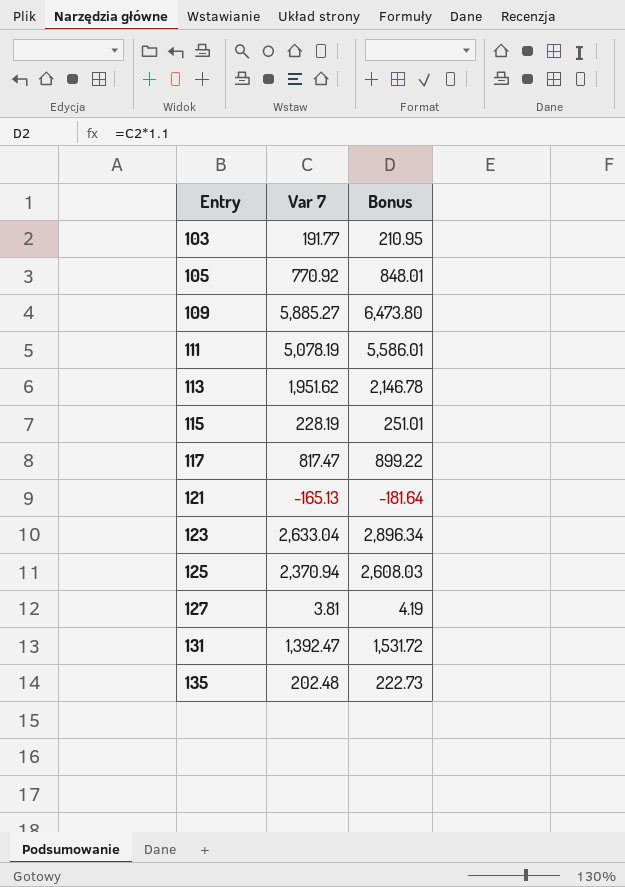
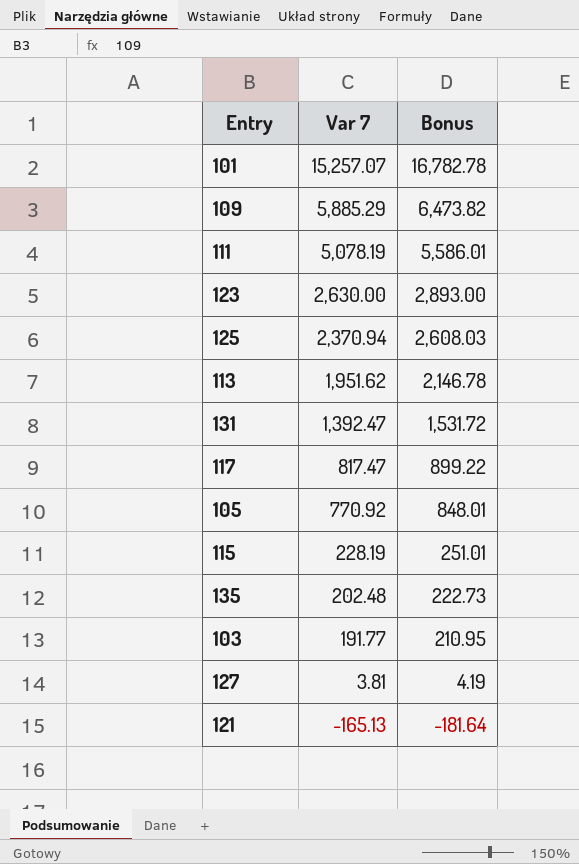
row order: Entry ascending -> Var 7 descending
row 101: none -> 15,257.07 | 16,782.78
109 | Var 7: 5,885.27 -> 5,885.29
109 | Bonus: 6,473.80 -> 6,473.82
123 | Var 7: 2,633.04 -> 2,630.00
123 | Bonus: 2,896.34 -> 2,893.00

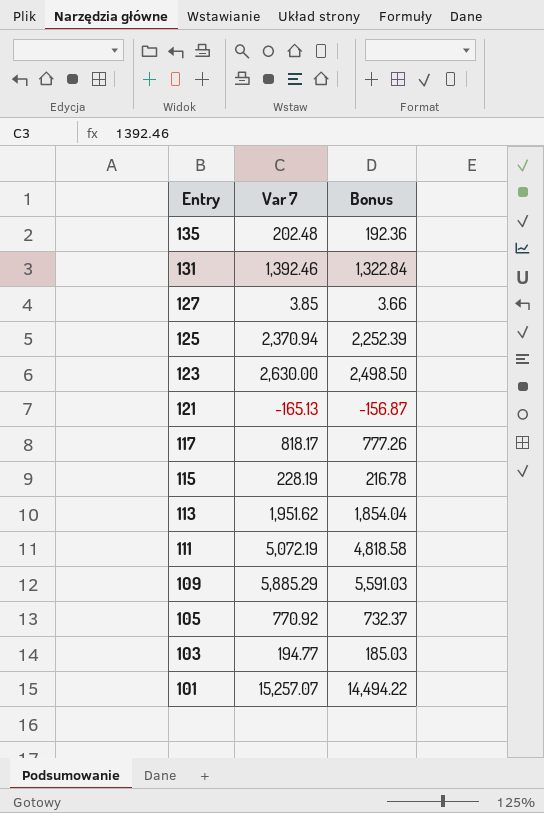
row order: Var 7 descending -> Entry descending
column Bonus | formula: [Var 7] * 1.1 -> [Var 7] * 0.95
131 | Var 7: 1,392.47 -> 1,392.46
127 | Var 7: 3.81 -> 3.85
117 | Var 7: 817.47 -> 818.17
111 | Var 7: 5,078.19 -> 5,072.19
103 | Var 7: 191.77 -> 194.77

